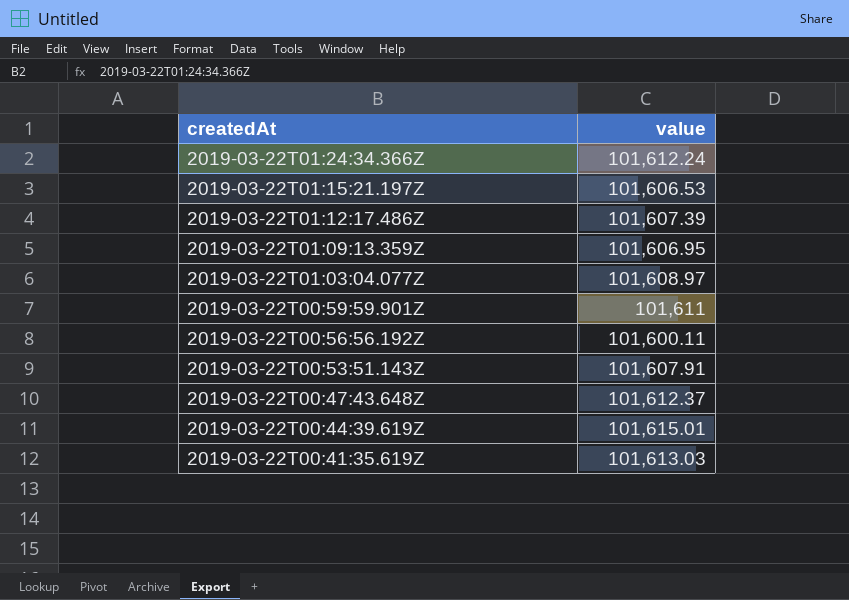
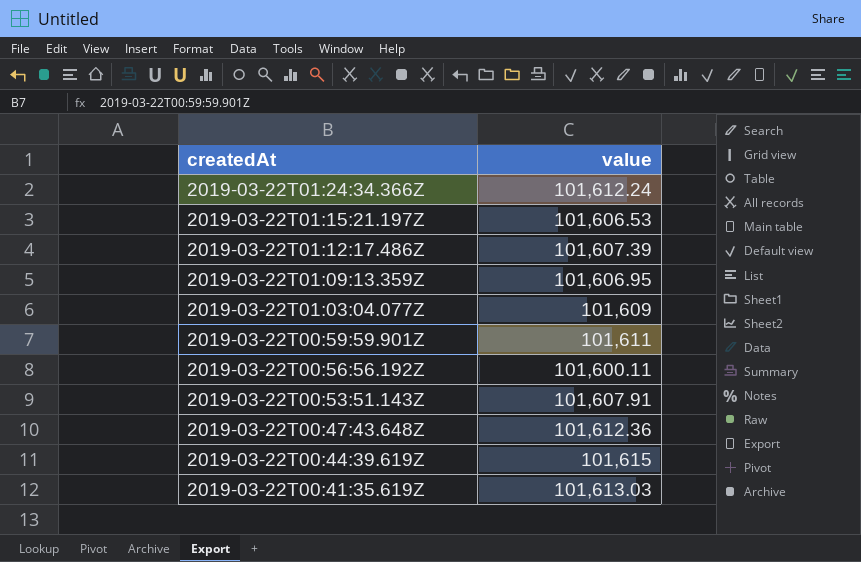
2019-03-22T01:03:04.077Z | value: 101,608.97 -> 101,609
2019-03-22T00:47:43.648Z | value: 101,612.37 -> 101,612.36
2019-03-22T00:44:39.619Z | value: 101,615.01 -> 101,615

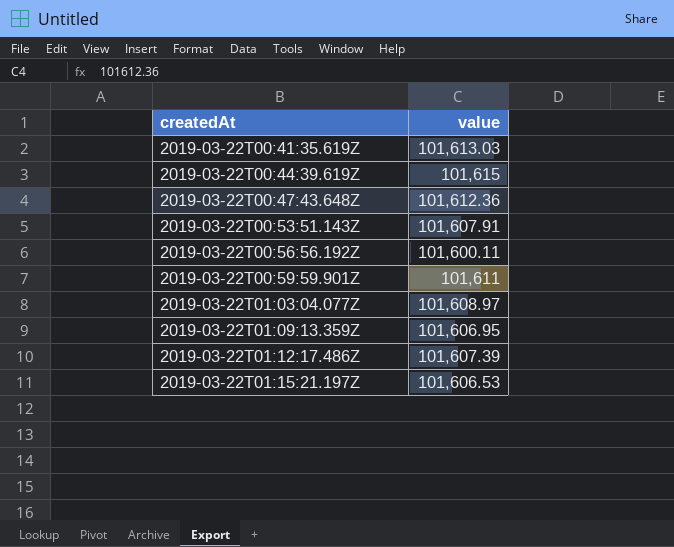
row order: createdAt descending -> createdAt ascending
row 2019-03-22T01:24:34.366Z: 101,612.24 -> none
2019-03-22T01:03:04.077Z | value: 101,609 -> 101,608.97

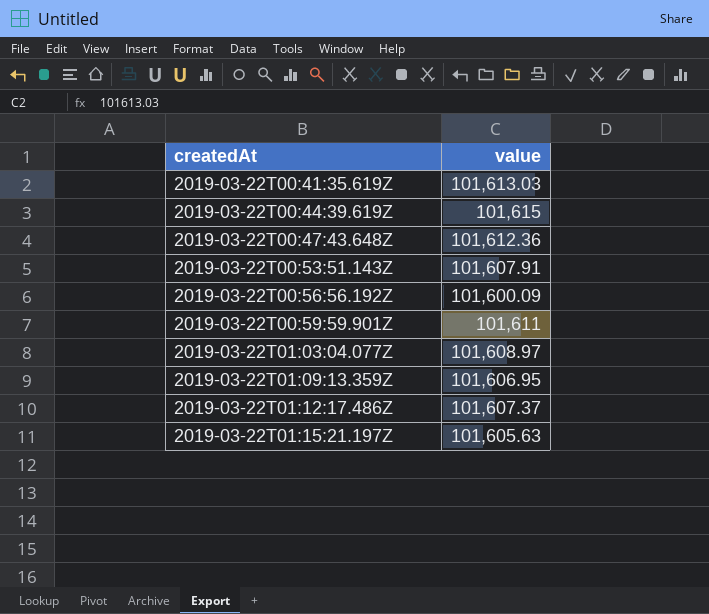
2019-03-22T00:56:56.192Z | value: 101,600.11 -> 101,600.09
2019-03-22T01:12:17.486Z | value: 101,607.39 -> 101,607.37
2019-03-22T01:15:21.197Z | value: 101,606.53 -> 101,605.63

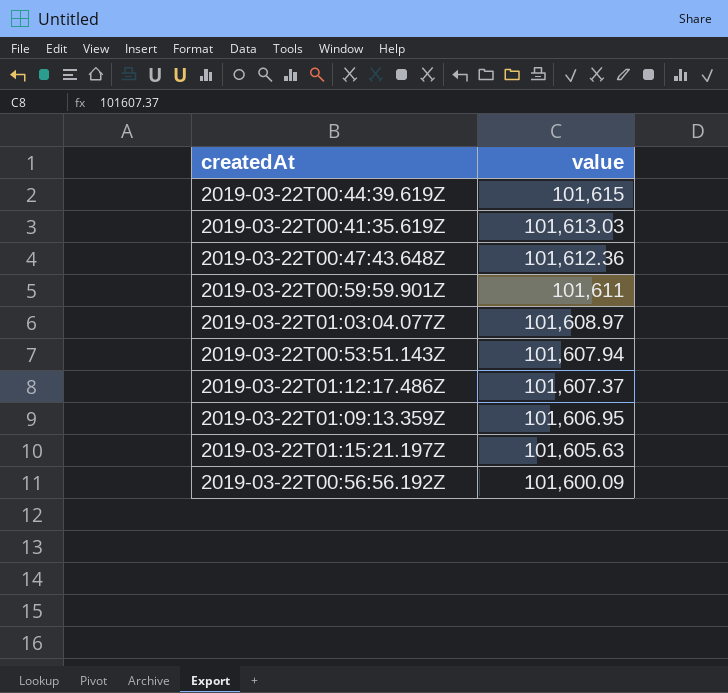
row order: createdAt ascending -> value descending
2019-03-22T00:53:51.143Z | value: 101,607.91 -> 101,607.94

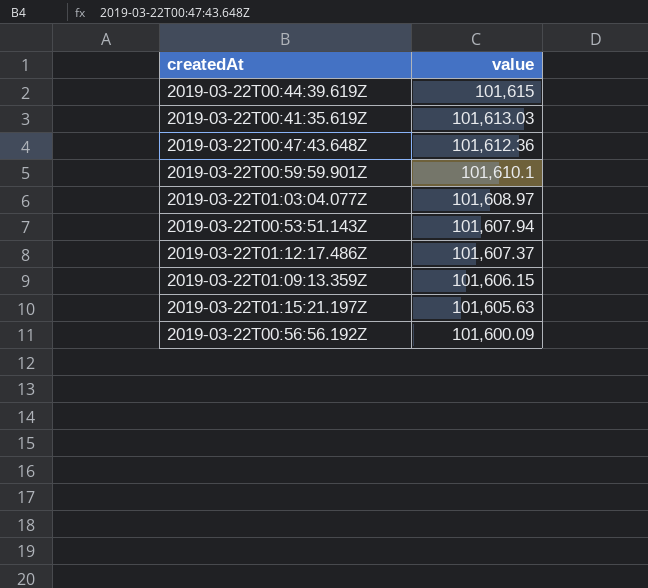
2019-03-22T00:59:59.901Z | value: 101,611 -> 101,610.1
2019-03-22T01:09:13.359Z | value: 101,606.95 -> 101,606.15

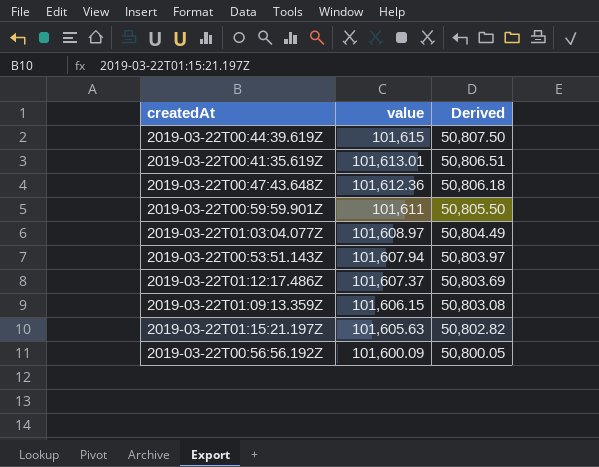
column Derived | formula: none -> [value] * 0.5
2019-03-22T00:41:35.619Z | value: 101,613.03 -> 101,613.01
2019-03-22T00:59:59.901Z | value: 101,610.1 -> 101,611

